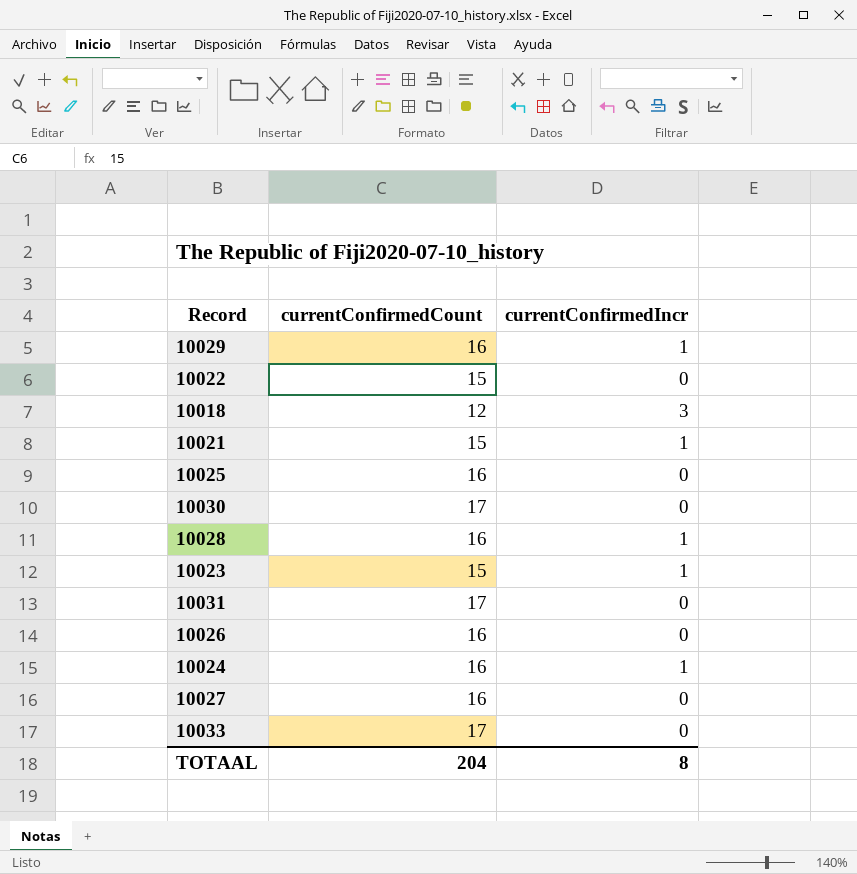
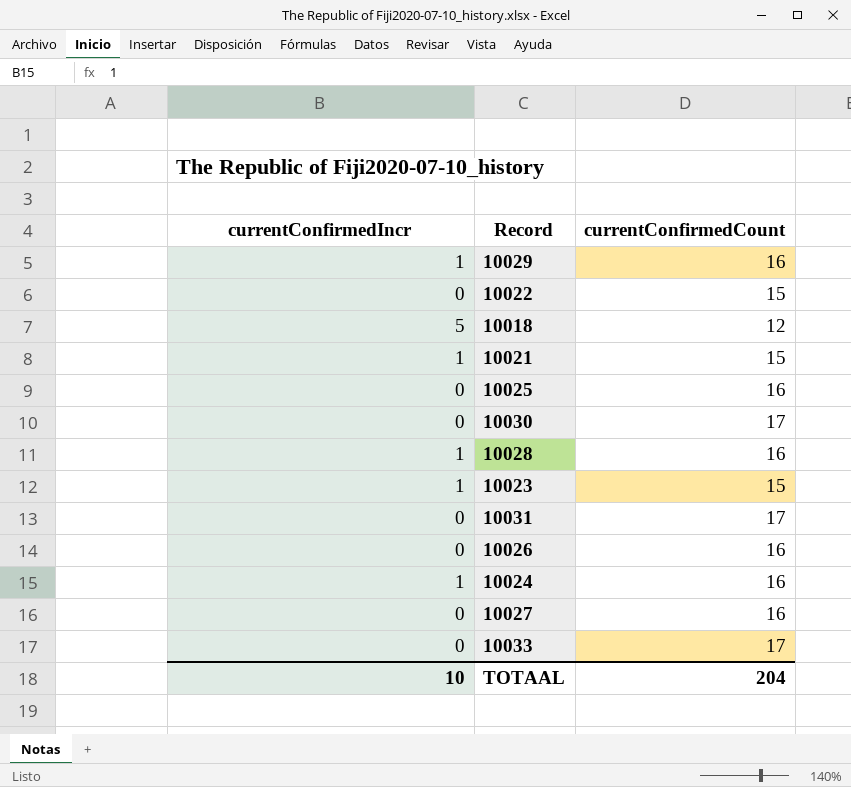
column currentConfirmedIncr | position: 3 -> 1
10018 | currentConfirmedIncr: 3 -> 5
TOTAAL | currentConfirmedIncr: 8 -> 10

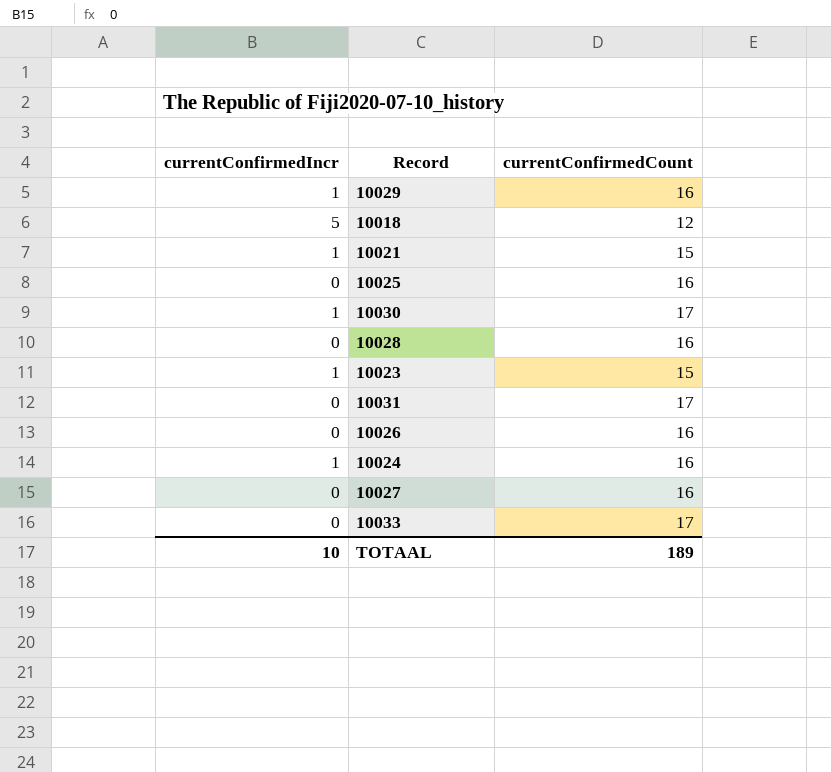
row 10022: 0 | 15 -> none
10030 | currentConfirmedIncr: 0 -> 1
10028 | currentConfirmedIncr: 1 -> 0
TOTAAL | currentConfirmedCount: 204 -> 189

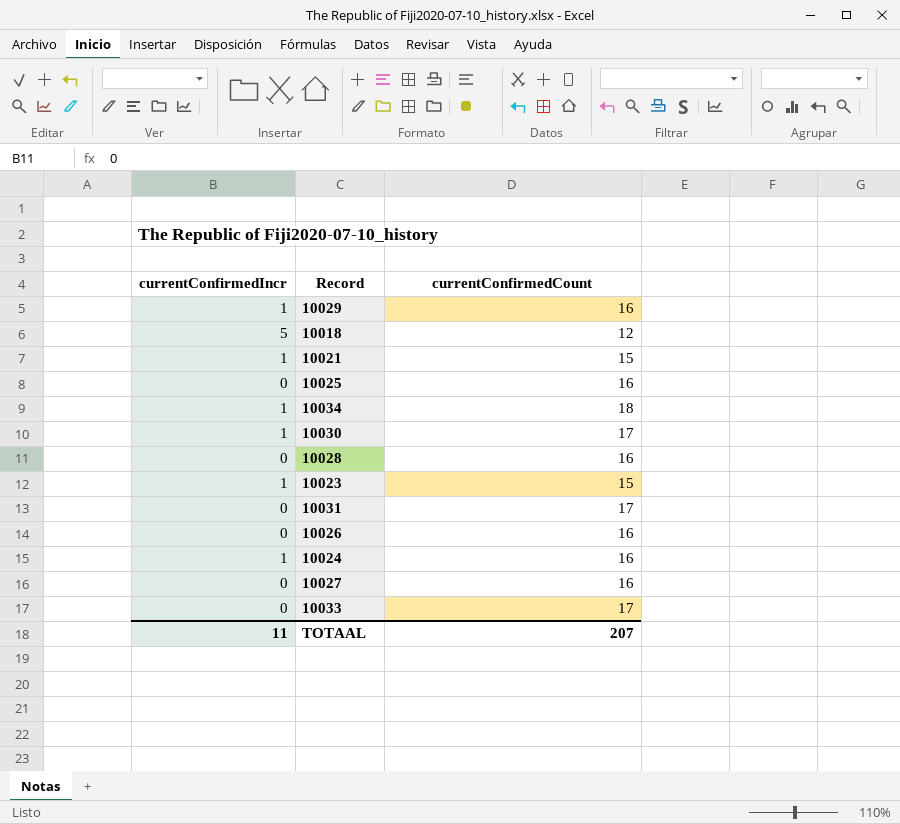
row 10034: none -> 1 | 18
TOTAAL | currentConfirmedIncr: 10 -> 11
TOTAAL | currentConfirmedCount: 189 -> 207

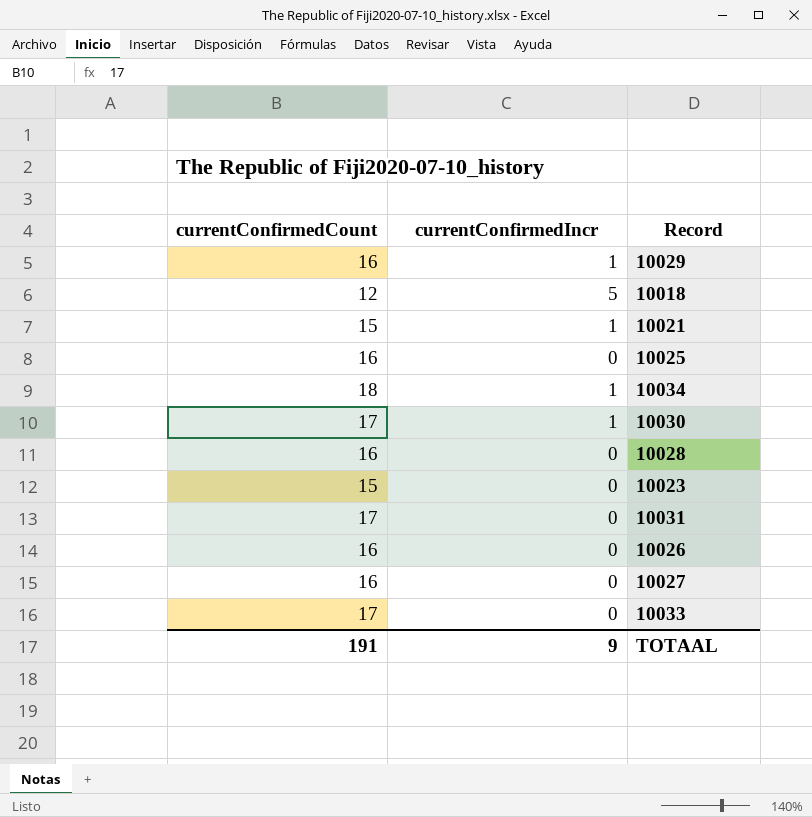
column currentConfirmedCount | position: 3 -> 1
row 10024: 1 | 16 -> none
10023 | currentConfirmedIncr: 1 -> 0
TOTAAL | currentConfirmedCount: 207 -> 191
TOTAAL | currentConfirmedIncr: 11 -> 9

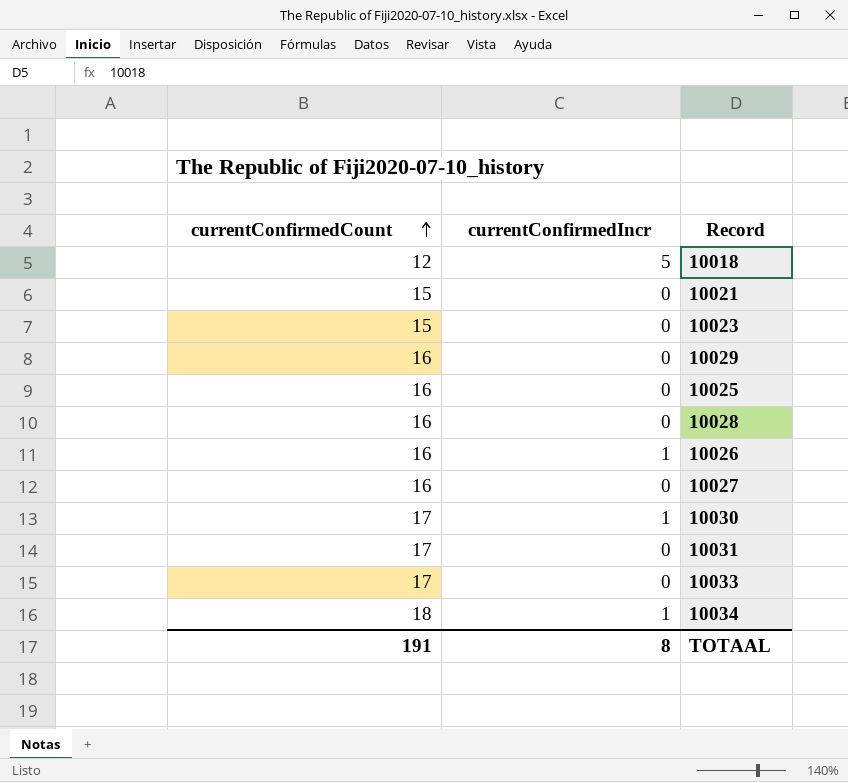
row order: none -> currentConfirmedCount ascending
10021 | currentConfirmedIncr: 1 -> 0
10029 | currentConfirmedIncr: 1 -> 0
10026 | currentConfirmedIncr: 0 -> 1
TOTAAL | currentConfirmedIncr: 9 -> 8

